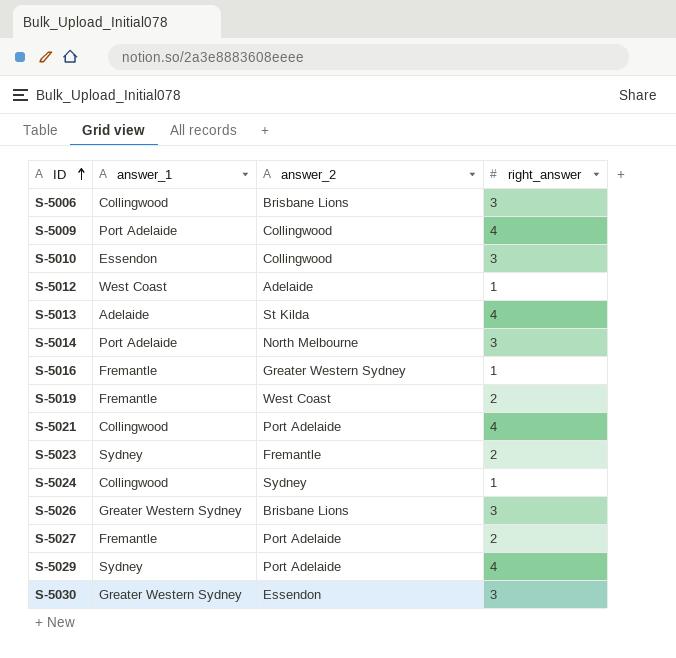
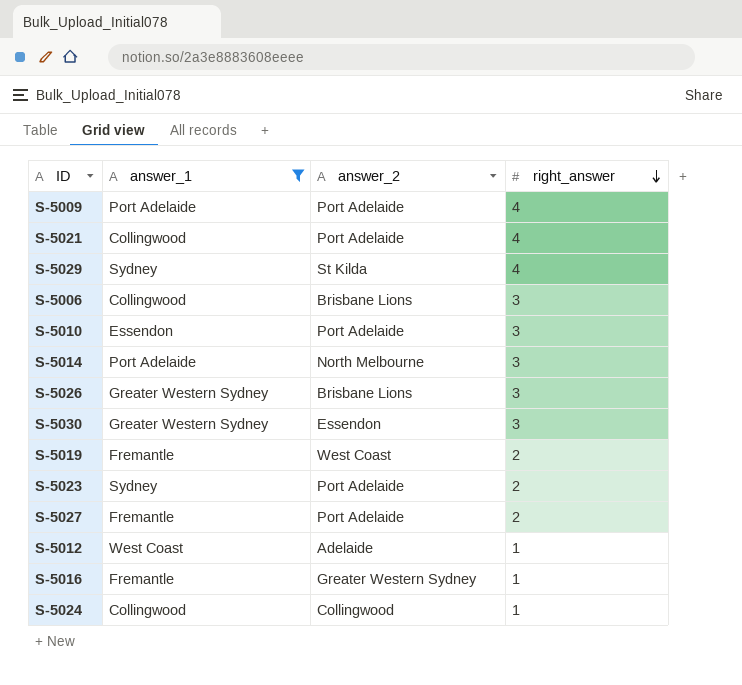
filter: none -> answer_1 != Adelaide
row order: ID ascending -> right_answer descending
S-5009 | answer_2: Collingwood -> Port Adelaide
S-5029 | answer_2: Port Adelaide -> St Kilda
S-5010 | answer_2: Collingwood -> Port Adelaide
S-5023 | answer_2: Fremantle -> Port Adelaide
S-5024 | answer_2: Sydney -> Collingwood

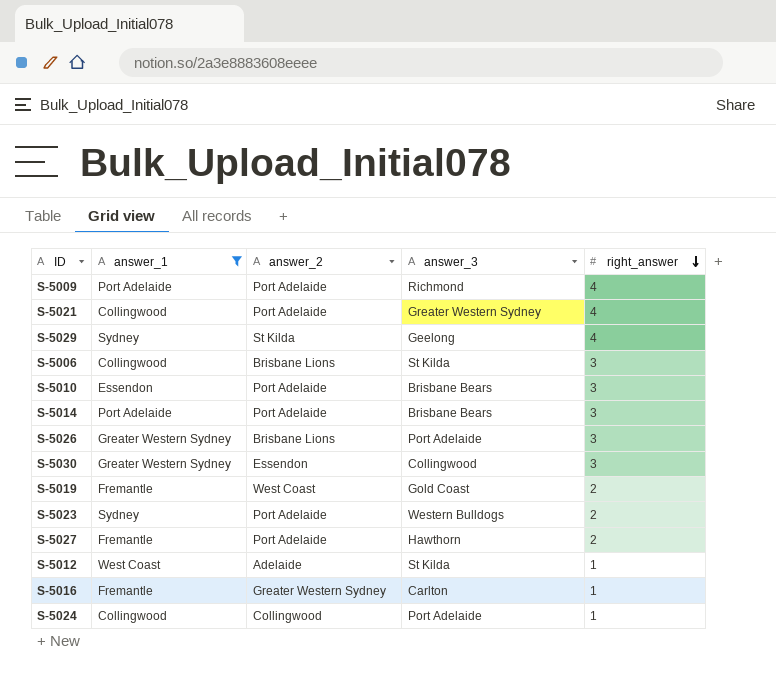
column answer_3 | position: none -> 4
S-5014 | answer_2: North Melbourne -> Port Adelaide

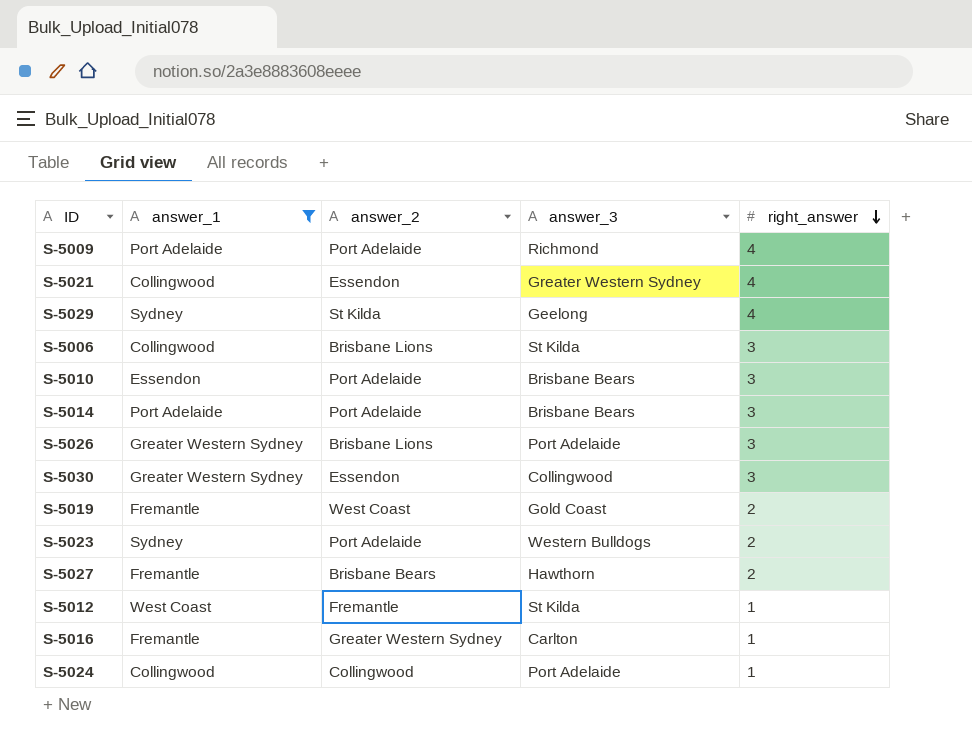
S-5021 | answer_2: Port Adelaide -> Essendon
S-5027 | answer_2: Port Adelaide -> Brisbane Bears
S-5012 | answer_2: Adelaide -> Fremantle

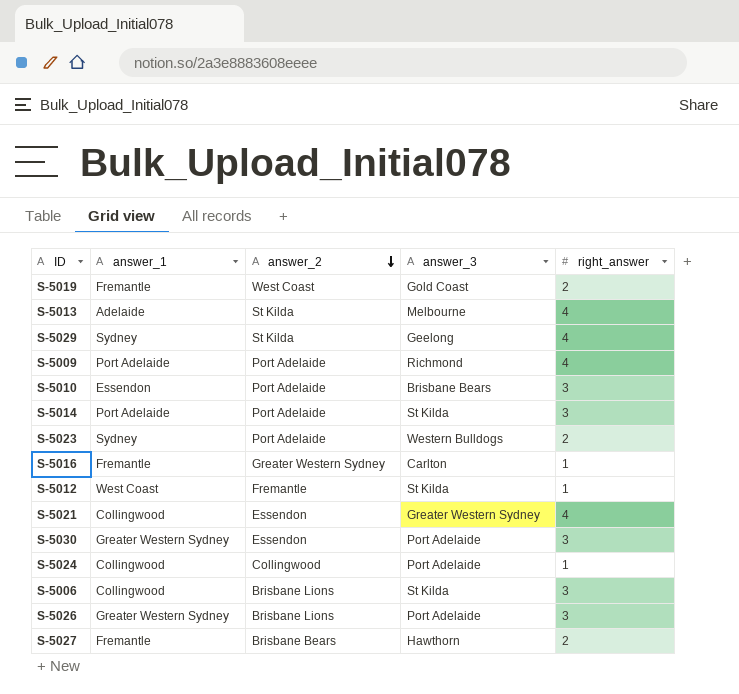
filter: answer_1 != Adelaide -> none
row order: right_answer descending -> answer_2 descending
S-5014 | answer_3: Brisbane Bears -> St Kilda
S-5030 | answer_3: Collingwood -> Port Adelaide

